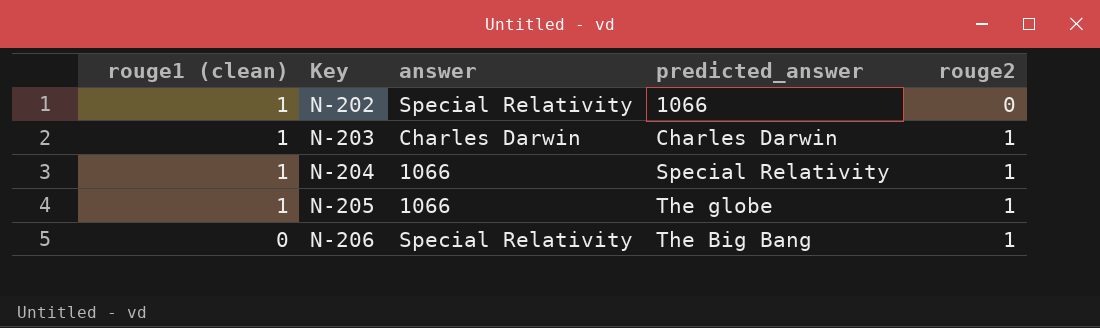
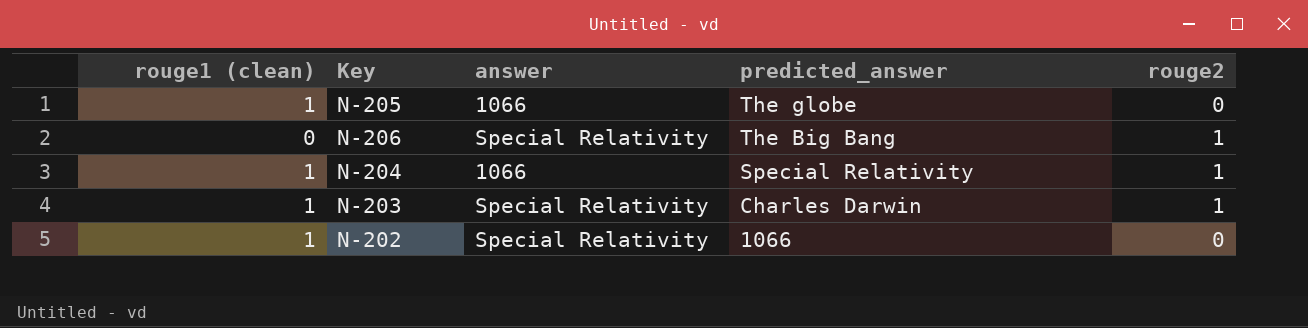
row order: rouge1 (clean) descending -> predicted_answer descending
N-205 | rouge2: 1 -> 0
N-203 | answer: Charles Darwin -> Special Relativity

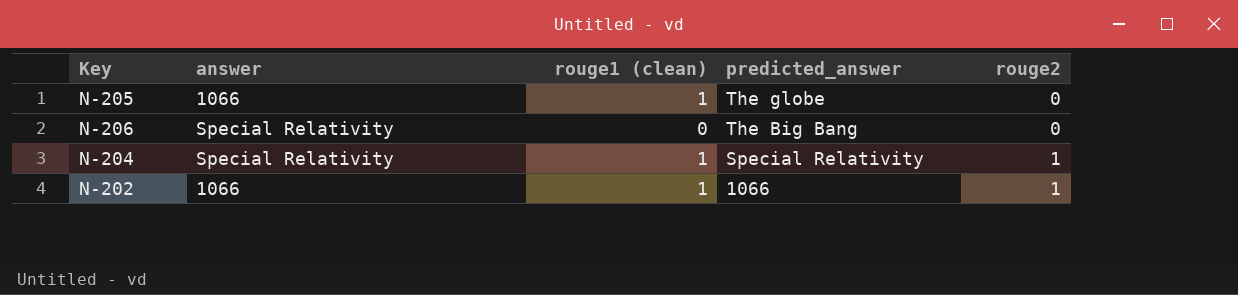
column rouge1 (clean) | position: 1 -> 3
row N-203: 1 | Special Relativity | Charles Darwin | 1 -> none
N-206 | rouge2: 1 -> 0
N-204 | answer: 1066 -> Special Relativity
N-202 | answer: Special Relativity -> 1066
N-202 | rouge2: 0 -> 1

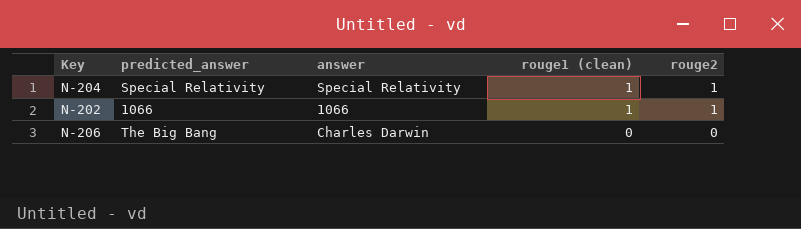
row order: predicted_answer descending -> rouge1 (clean) descending
column predicted_answer | position: 4 -> 2
row N-205: 1066 | 1 | The globe | 0 -> none
N-206 | answer: Special Relativity -> Charles Darwin

